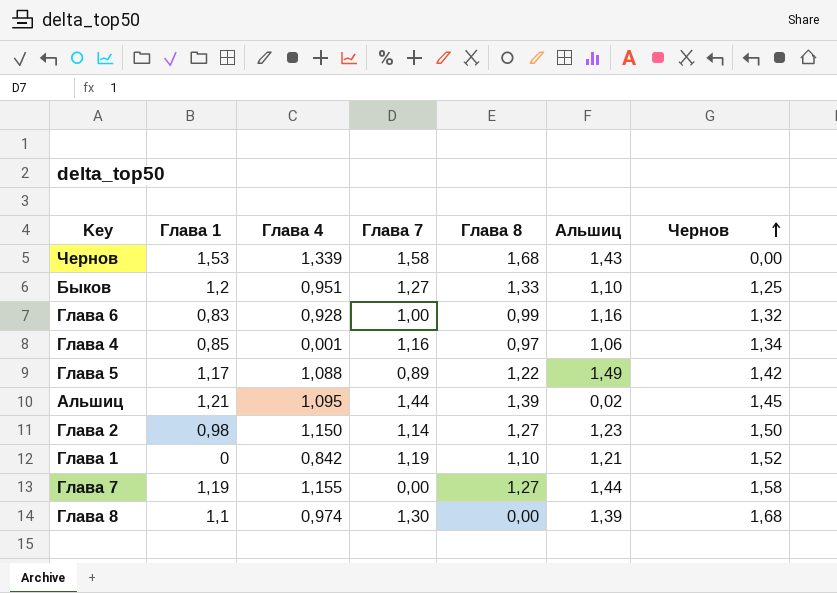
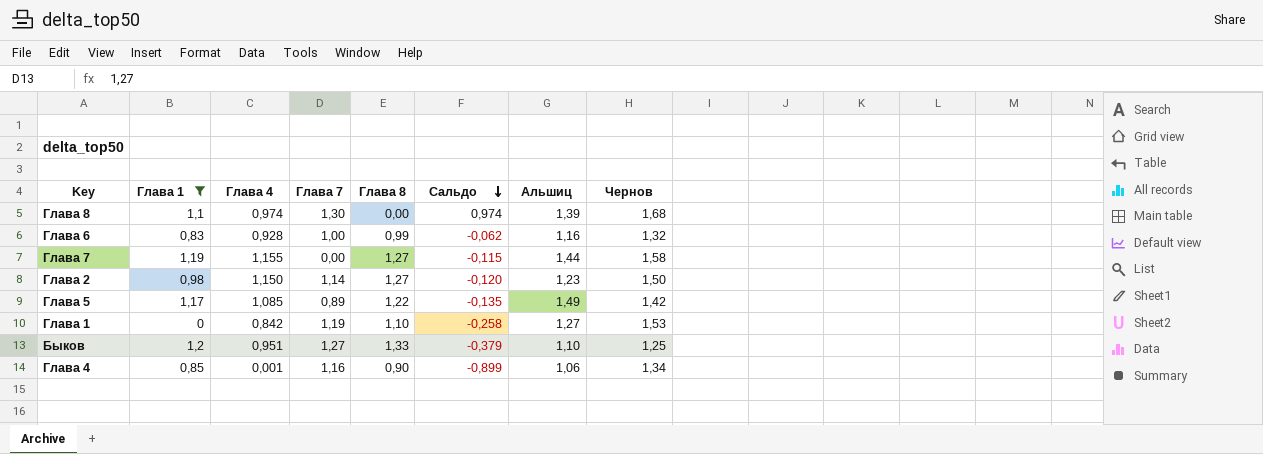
filter: none -> Глава 1 <= 1,2
row order: Чернов ascending -> Сальдо descending
column Сальдо | formula: none -> [Глава 4] - [Глава 8]
Глава 5 | Глава 4: 1,088 -> 1,085
Глава 1 | Альшиц: 1,21 -> 1,27
Глава 1 | Чернов: 1,52 -> 1,53
Глава 4 | Глава 8: 0,97 -> 0,90

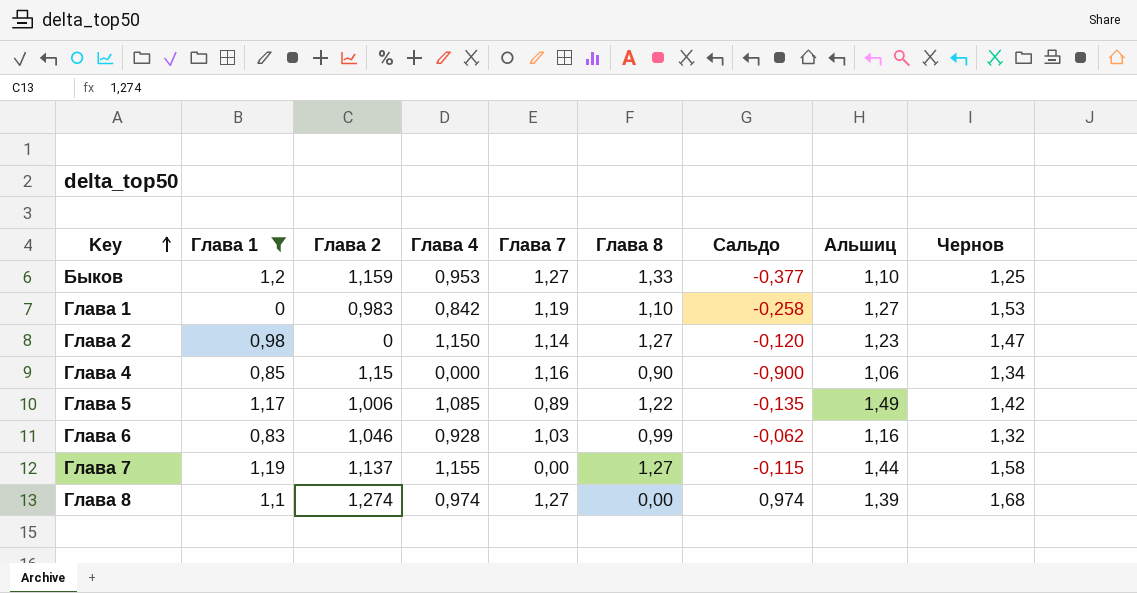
row order: Сальдо descending -> Key ascending
column Глава 2 | position: none -> 3
Быков | Глава 4: 0,951 -> 0,953
Быков | Сальдо: -0,379 -> -0,377
Глава 2 | Чернов: 1,50 -> 1,47
Глава 4 | Глава 4: 0,001 -> 0,000
Глава 4 | Сальдо: -0,899 -> -0,900
Глава 6 | Глава 7: 1,00 -> 1,03
Глава 8 | Глава 7: 1,30 -> 1,27

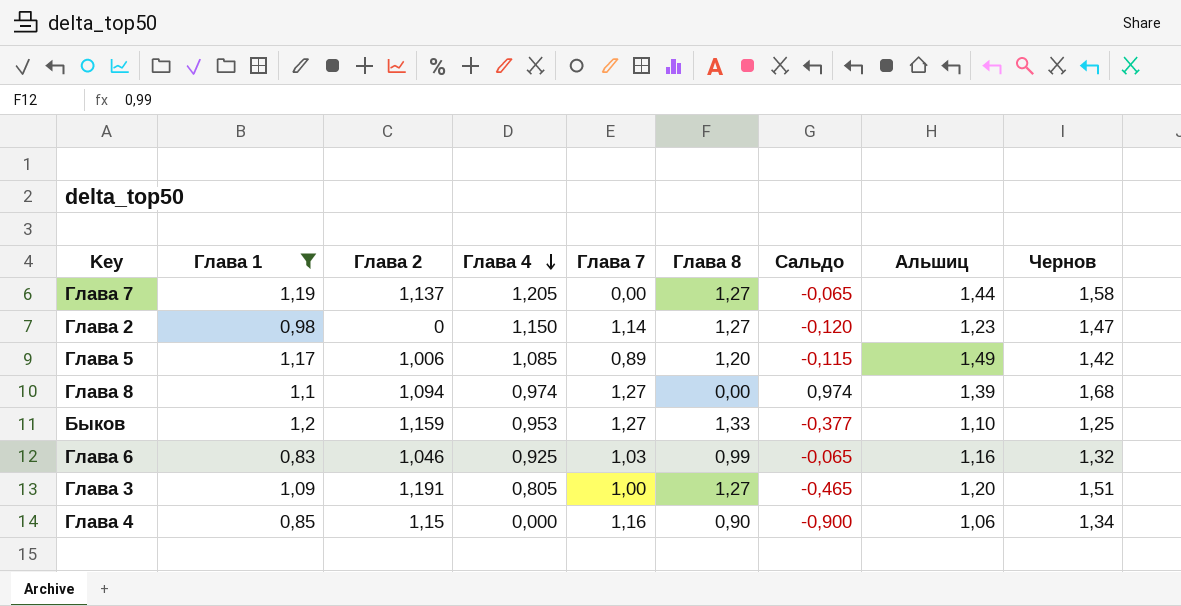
row order: Key ascending -> Глава 4 descending
row Глава 1: 0 | 0,983 | 0,842 | 1,19 | 1,10 | -0,258 | 1,27 | 1,53 -> none
Глава 7 | Глава 4: 1,155 -> 1,205
Глава 7 | Сальдо: -0,115 -> -0,065
Глава 5 | Глава 8: 1,22 -> 1,20
Глава 5 | Сальдо: -0,135 -> -0,115
Глава 8 | Глава 2: 1,274 -> 1,094
Глава 6 | Глава 4: 0,928 -> 0,925
Глава 6 | Сальдо: -0,062 -> -0,065
row Глава 3: none -> 1,09 | 1,191 | 0,805 | 1,00 | 1,27 | -0,465 | 1,20 | 1,51

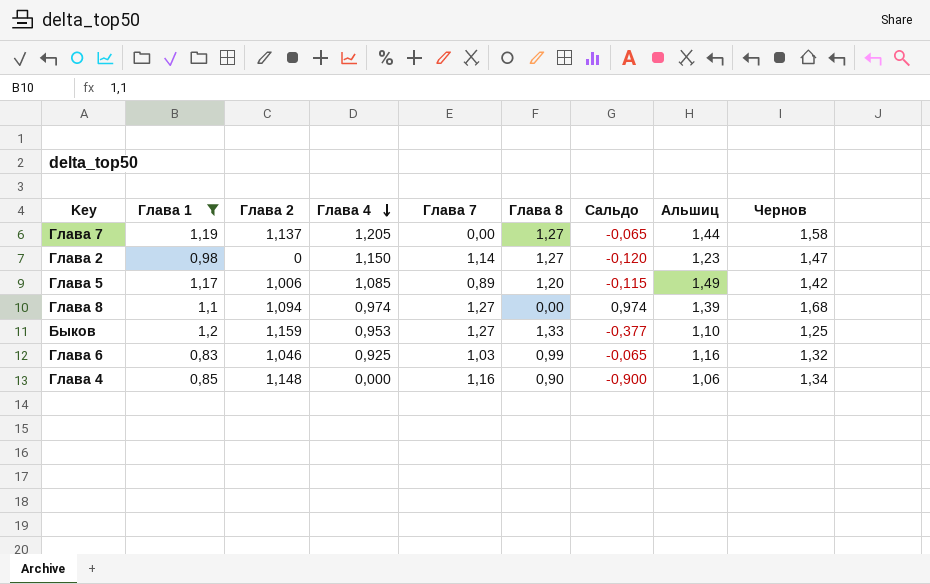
row Глава 3: 1,09 | 1,191 | 0,805 | 1,00 | 1,27 | -0,465 | 1,20 | 1,51 -> none
Глава 4 | Глава 2: 1,15 -> 1,148

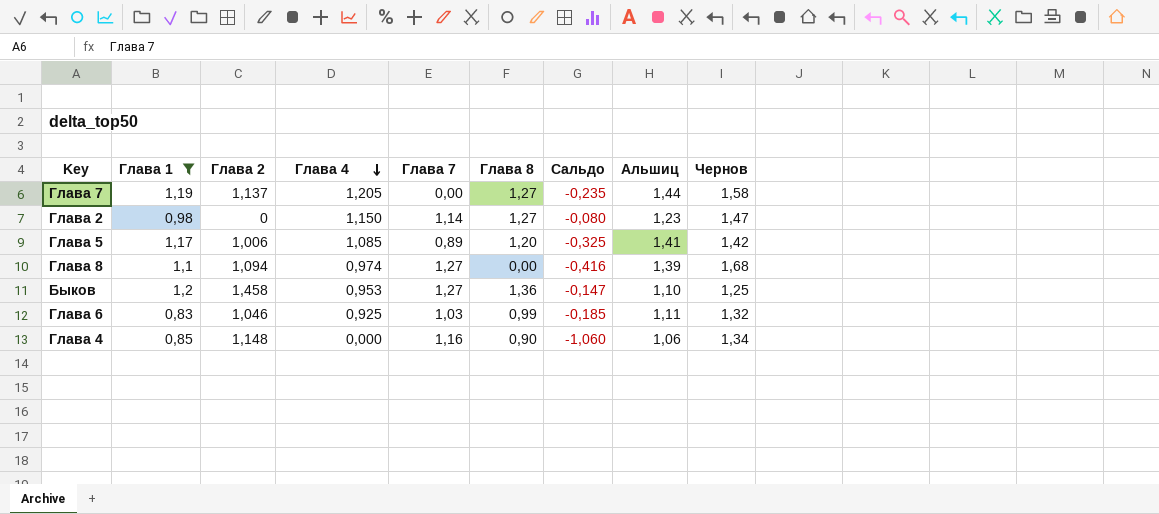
column Сальдо | formula: [Глава 4] - [Глава 8] -> [Глава 4] - [Альшиц]
Глава 5 | Альшиц: 1,49 -> 1,41
Быков | Глава 2: 1,159 -> 1,458
Быков | Глава 8: 1,33 -> 1,36
Глава 6 | Альшиц: 1,16 -> 1,11

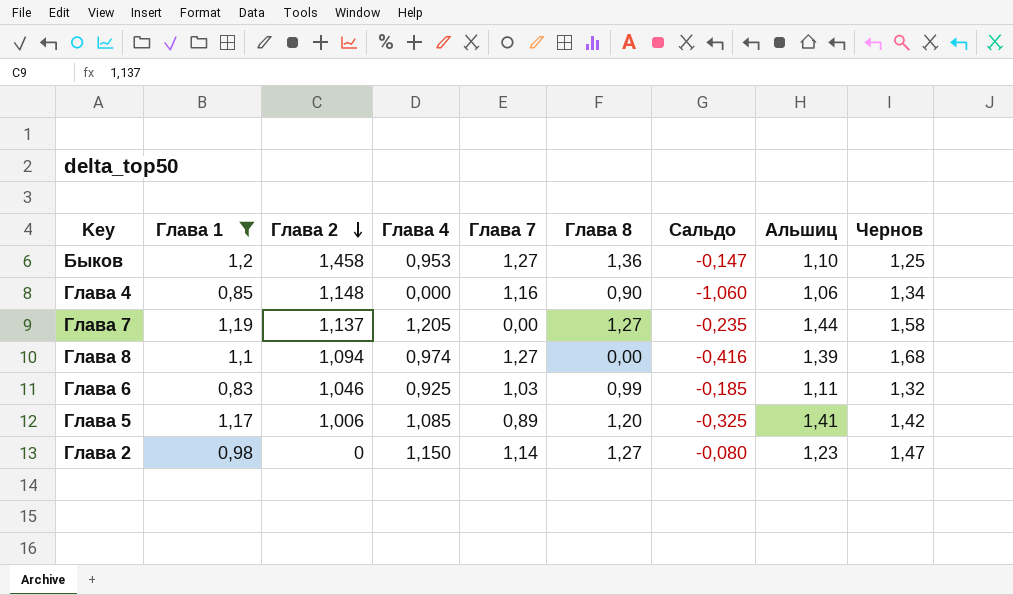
row order: Глава 4 descending -> Глава 2 descending

